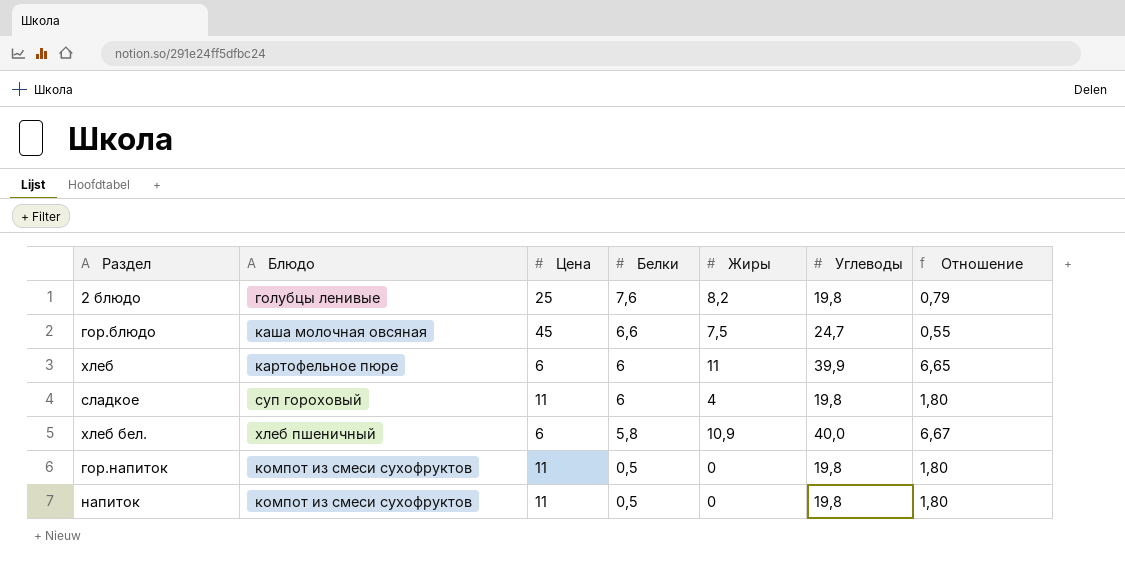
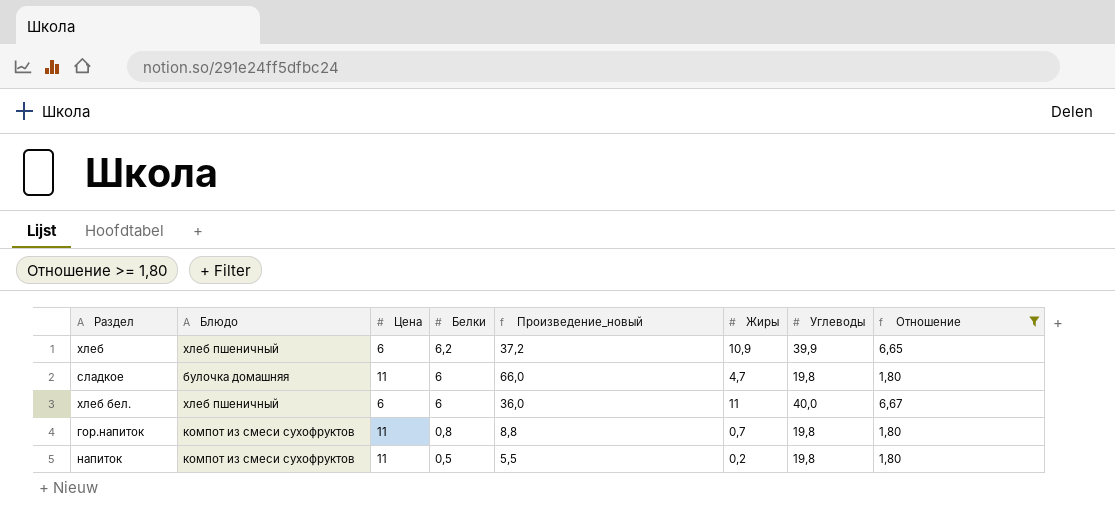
filter: none -> Отношение >= 1,80
column Произведение_новый | formula: none -> [Цена] * [Белки]
хлеб | Блюдо: картофельное пюре -> хлеб пшеничный
хлеб | Белки: 6 -> 6,2
хлеб | Жиры: 11 -> 10,9
сладкое | Блюдо: суп гороховый -> булочка домашняя
сладкое | Жиры: 4 -> 4,7
хлеб бел. | Белки: 5,8 -> 6
хлеб бел. | Жиры: 10,9 -> 11
гор.напиток | Белки: 0,5 -> 0,8
гор.напиток | Жиры: 0 -> 0,7
напиток | Жиры: 0 -> 0,2

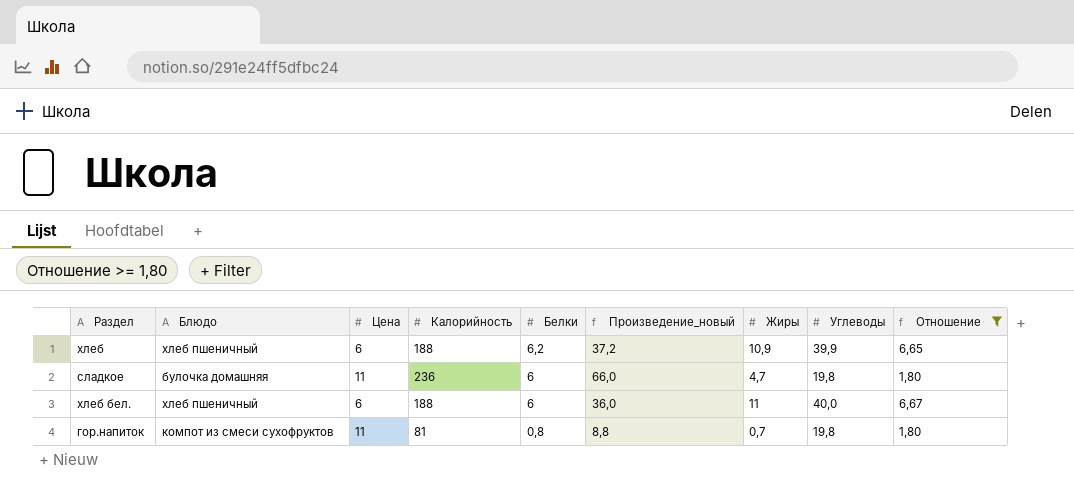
column Калорийность | position: none -> 4
row напиток: компот из смеси сухофруктов | 11 | 0,5 | 5,5 | 0,2 | 19,8 | 1,80 -> none

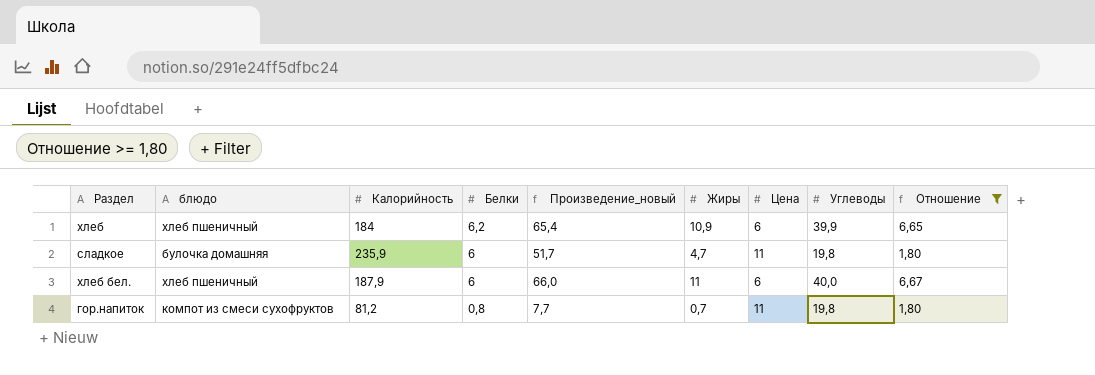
column name: Блюдо -> блюдо
column Произведение_новый | formula: [Цена] * [Белки] -> [Жиры] * [Цена]
column Цена | position: 3 -> 7
хлеб | Калорийность: 188 -> 184
сладкое | Калорийность: 236 -> 235,9
хлеб бел. | Калорийность: 188 -> 187,9
гор.напиток | Калорийность: 81 -> 81,2

